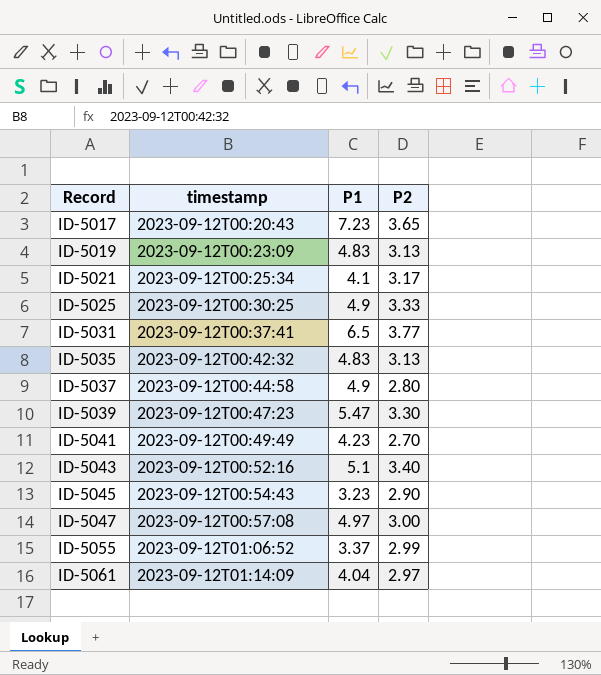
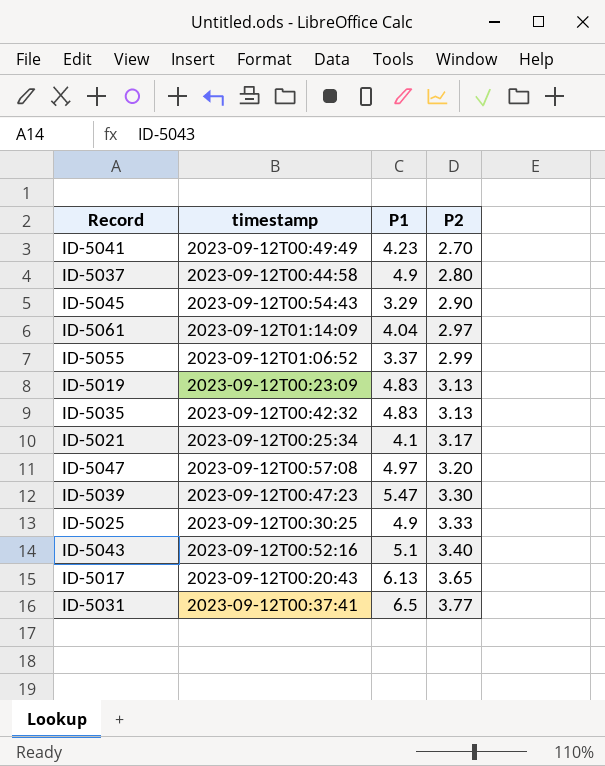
row order: Record ascending -> P2 ascending
ID-5045 | P1: 3.23 -> 3.29
ID-5047 | P2: 3.00 -> 3.20
ID-5017 | P1: 7.23 -> 6.13

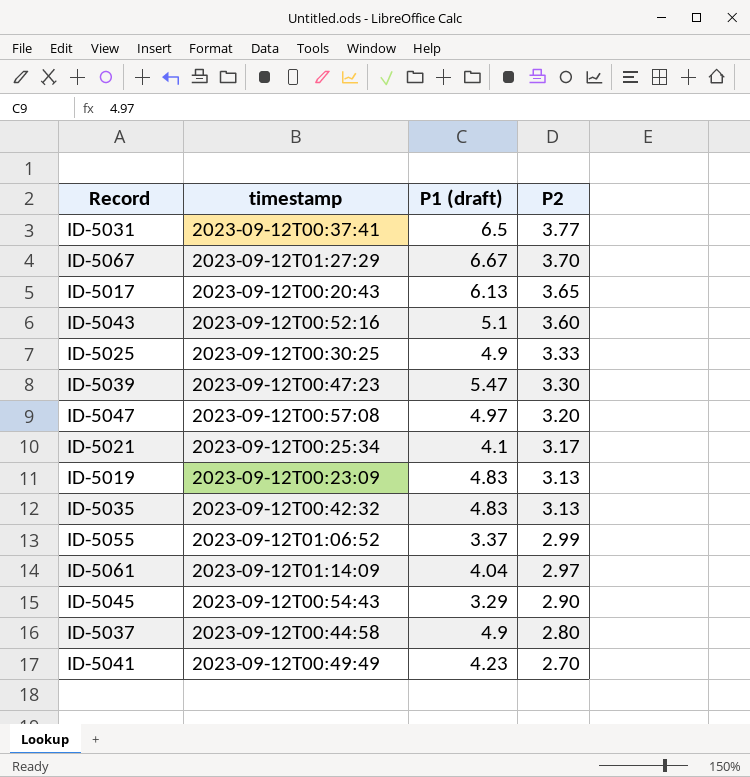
row order: P2 ascending -> P2 descending
column name: P1 -> P1 (draft)
row ID-5067: none -> 2023-09-12T01:27:29 | 6.67 | 3.70
ID-5043 | P2: 3.40 -> 3.60

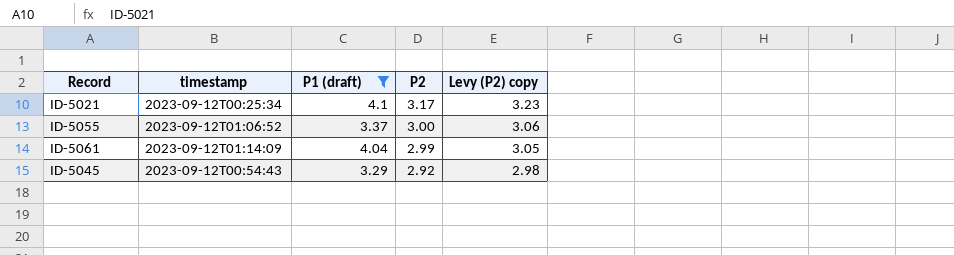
filter: none -> P1 (draft) <= 4.1
column Levy (P2) copy | formula: none -> [P2] * 1.02
ID-5055 | P2: 2.99 -> 3.00
ID-5061 | P2: 2.97 -> 2.99
ID-5045 | P2: 2.90 -> 2.92

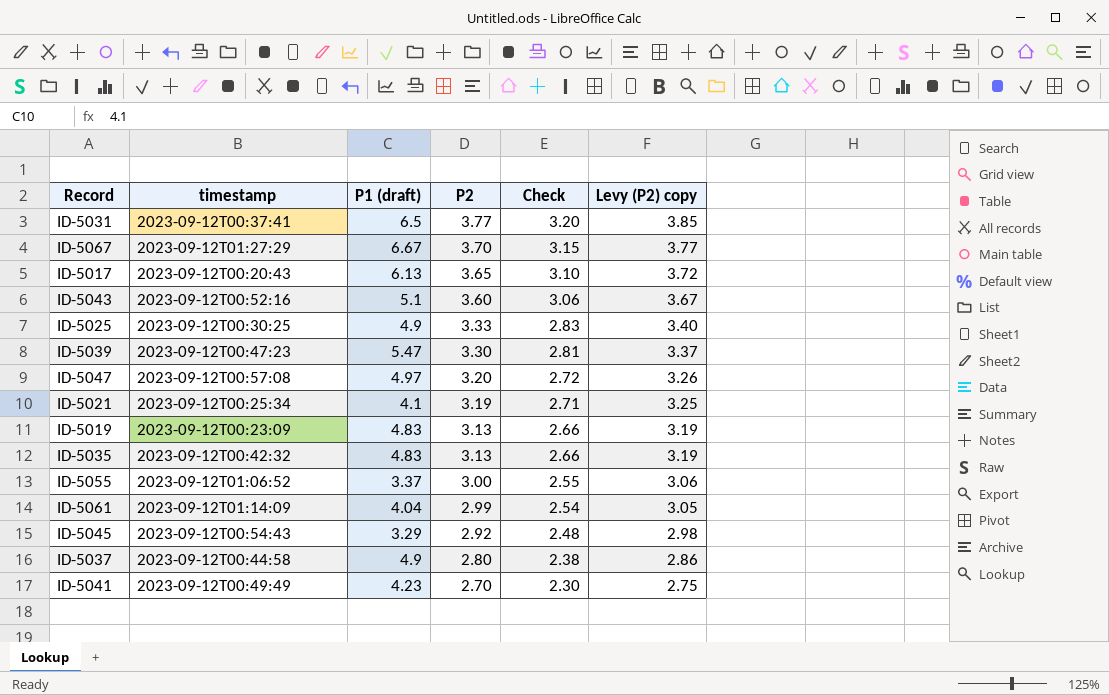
filter: P1 (draft) <= 4.1 -> none
column Check | formula: none -> [P2] * 0.85
ID-5021 | P2: 3.17 -> 3.19
ID-5021 | Levy (P2) copy: 3.23 -> 3.25

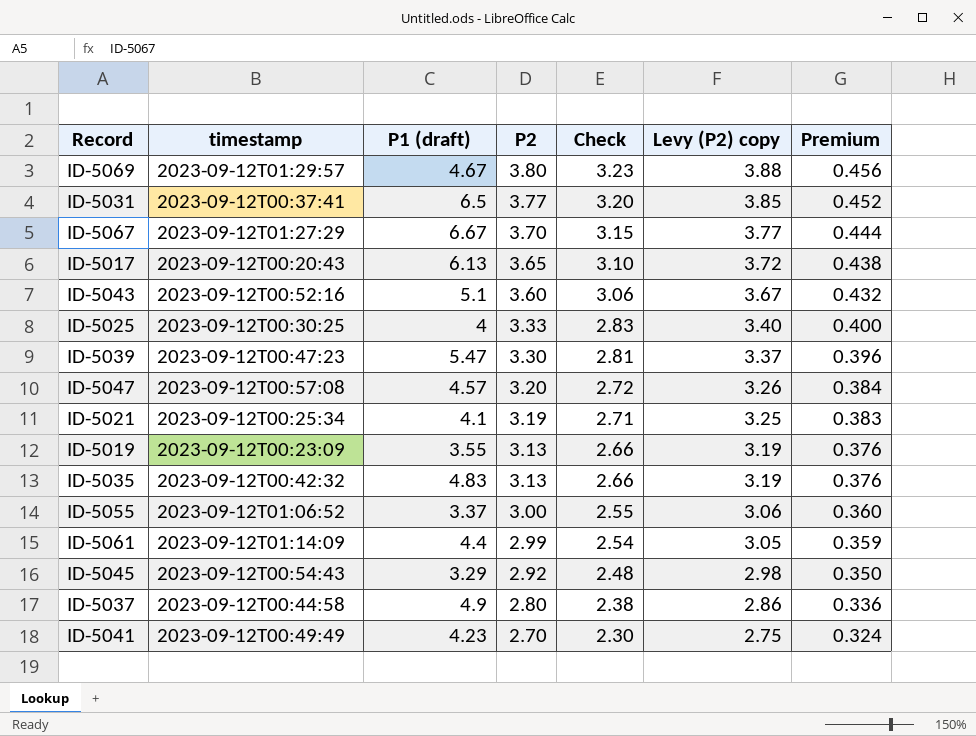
column Premium | formula: none -> [P2] * 0.12
row ID-5069: none -> 2023-09-12T01:29:57 | 4.67 | 3.80 | 3.23 | 3.88 | 0.456
ID-5025 | P1 (draft): 4.9 -> 4
ID-5047 | P1 (draft): 4.97 -> 4.57
ID-5019 | P1 (draft): 4.83 -> 3.55
ID-5061 | P1 (draft): 4.04 -> 4.4

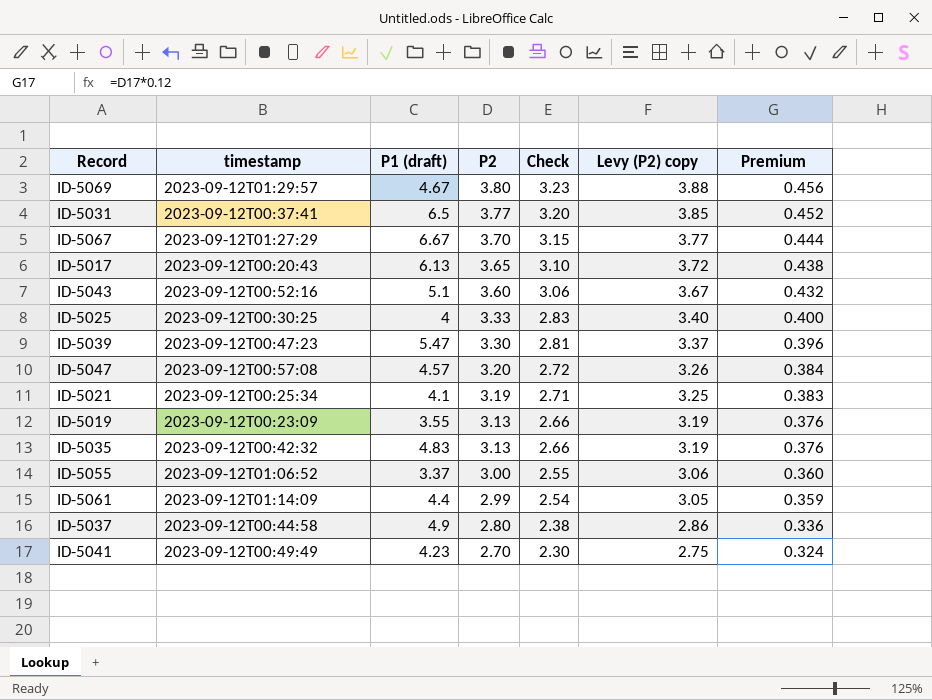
row ID-5045: 2023-09-12T00:54:43 | 3.29 | 2.92 | 2.48 | 2.98 | 0.350 -> none

